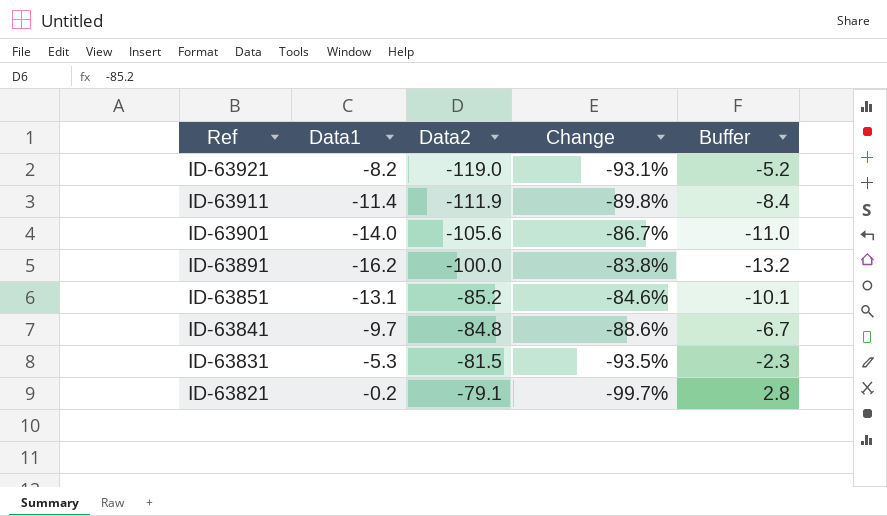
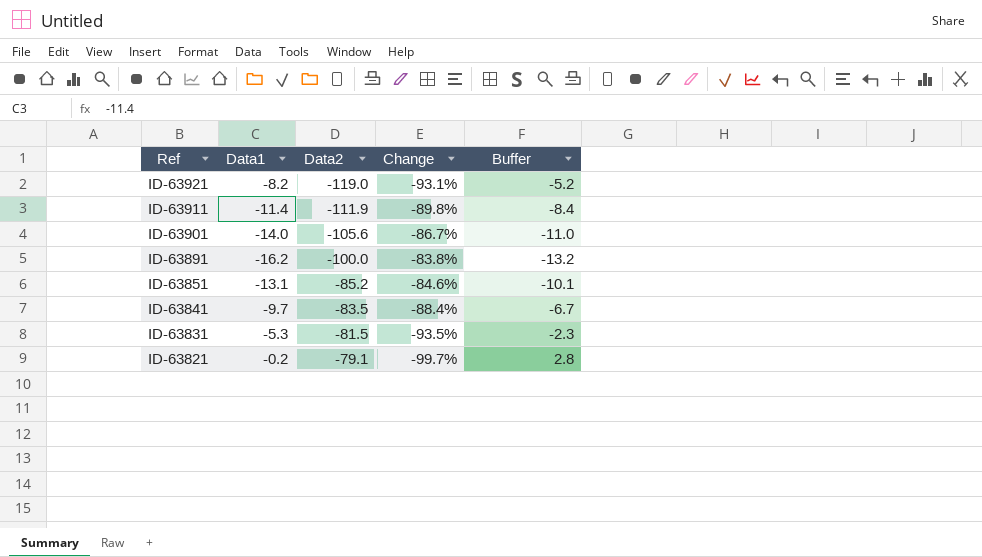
ID-63841 | Data2: -84.8 -> -83.5
ID-63841 | Change: -88.6% -> -88.4%

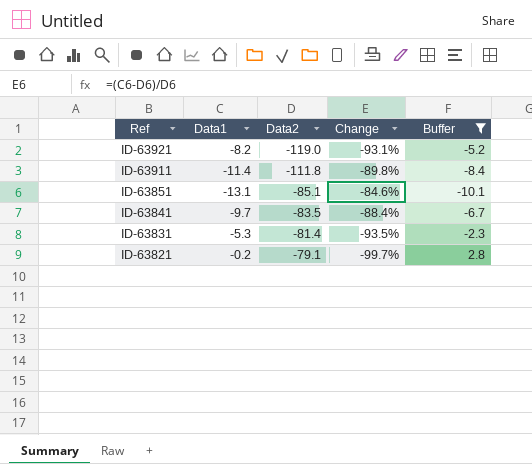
filter: none -> Buffer >= -10.1
ID-63911 | Data2: -111.9 -> -111.8
ID-63851 | Data2: -85.2 -> -85.1
ID-63831 | Data2: -81.5 -> -81.4

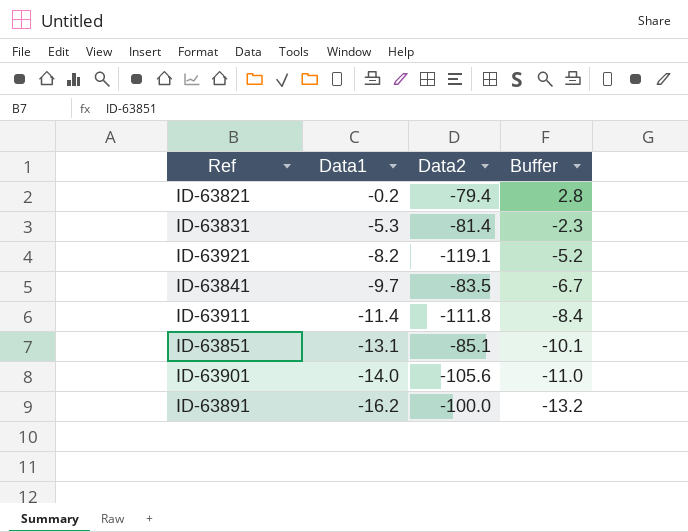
filter: Buffer >= -10.1 -> none
row order: Ref descending -> Data1 descending
column Change | formula: ([Data1] - [Data2]) / [Data2] -> none
ID-63821 | Data2: -79.1 -> -79.4
ID-63921 | Data2: -119.0 -> -119.1

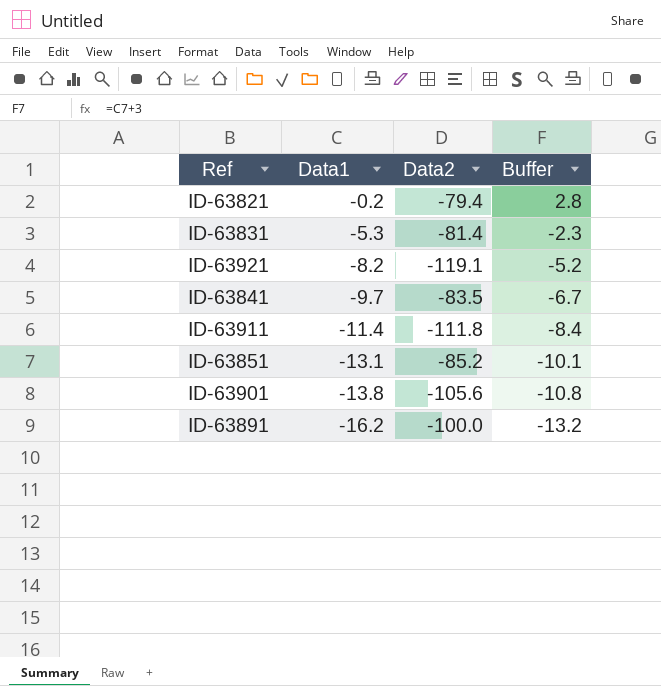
ID-63851 | Data2: -85.1 -> -85.2
ID-63901 | Data1: -14.0 -> -13.8
ID-63901 | Buffer: -11.0 -> -10.8

